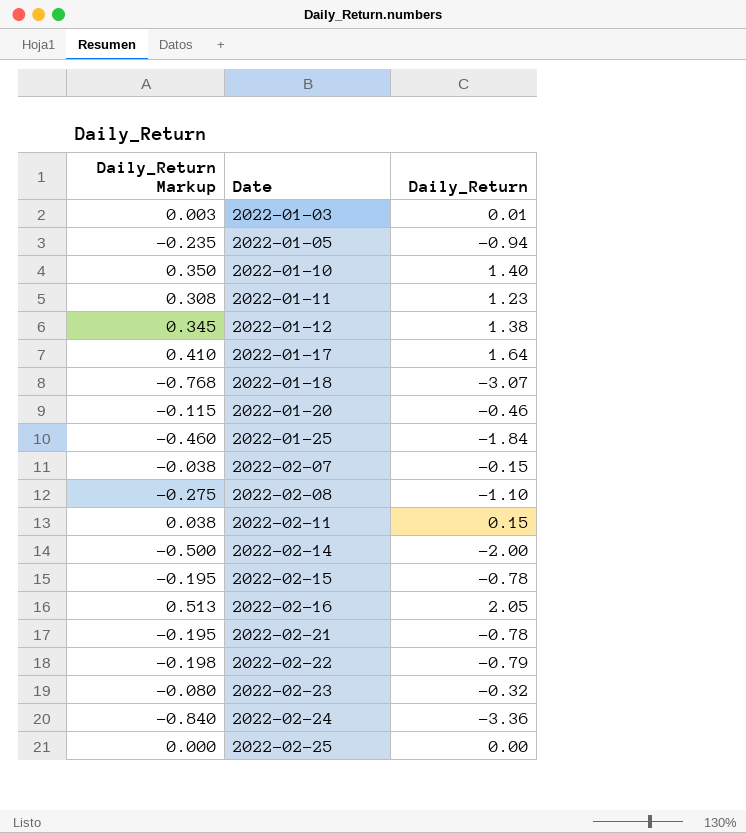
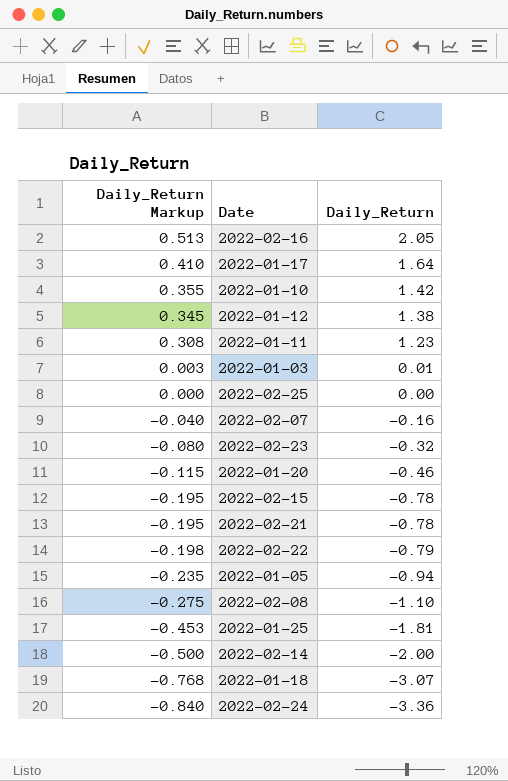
row order: Date ascending -> Daily_Return Markup descending
row 2022-02-11: 0.038 | 0.15 -> none
2022-01-10 | Daily_Return Markup: 0.350 -> 0.355
2022-01-10 | Daily_Return: 1.40 -> 1.42
2022-02-07 | Daily_Return Markup: -0.038 -> -0.040
2022-02-07 | Daily_Return: -0.15 -> -0.16
2022-01-25 | Daily_Return Markup: -0.460 -> -0.453
2022-01-25 | Daily_Return: -1.84 -> -1.81

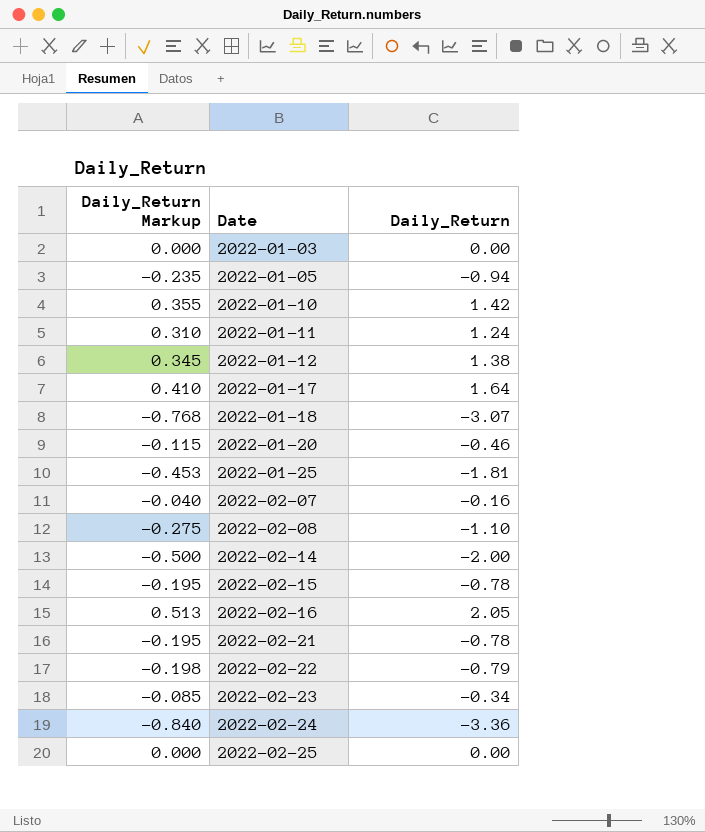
row order: Daily_Return Markup descending -> Date ascending
2022-01-03 | Daily_Return Markup: 0.003 -> 0.000
2022-01-03 | Daily_Return: 0.01 -> 0.00
2022-01-11 | Daily_Return Markup: 0.308 -> 0.310
2022-01-11 | Daily_Return: 1.23 -> 1.24
2022-02-23 | Daily_Return Markup: -0.080 -> -0.085
2022-02-23 | Daily_Return: -0.32 -> -0.34

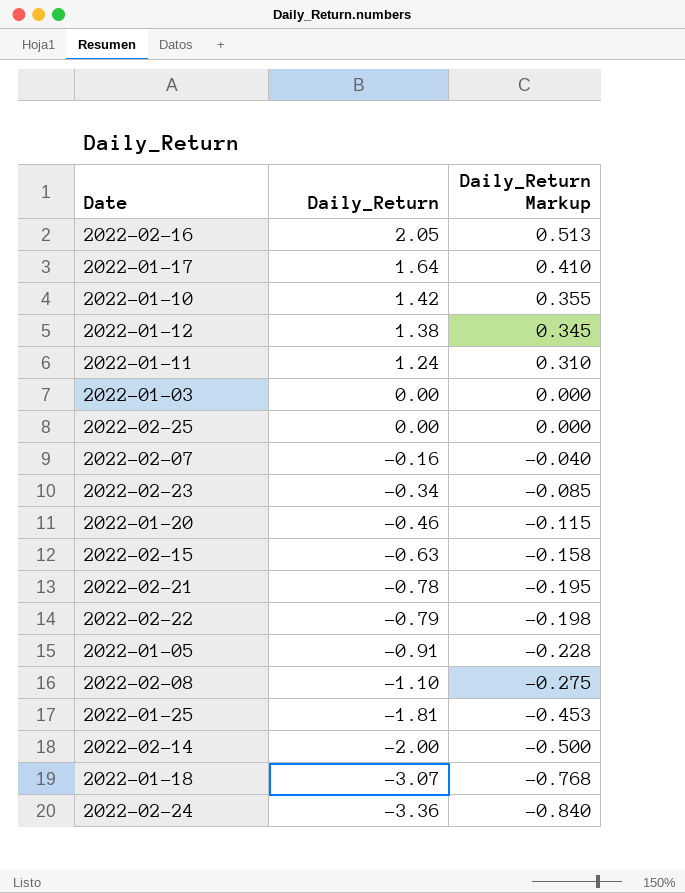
row order: Date ascending -> Daily_Return descending
column Daily_Return Markup | position: 1 -> 3
2022-02-15 | Daily_Return: -0.78 -> -0.63
2022-02-15 | Daily_Return Markup: -0.195 -> -0.158
2022-01-05 | Daily_Return: -0.94 -> -0.91
2022-01-05 | Daily_Return Markup: -0.235 -> -0.228

